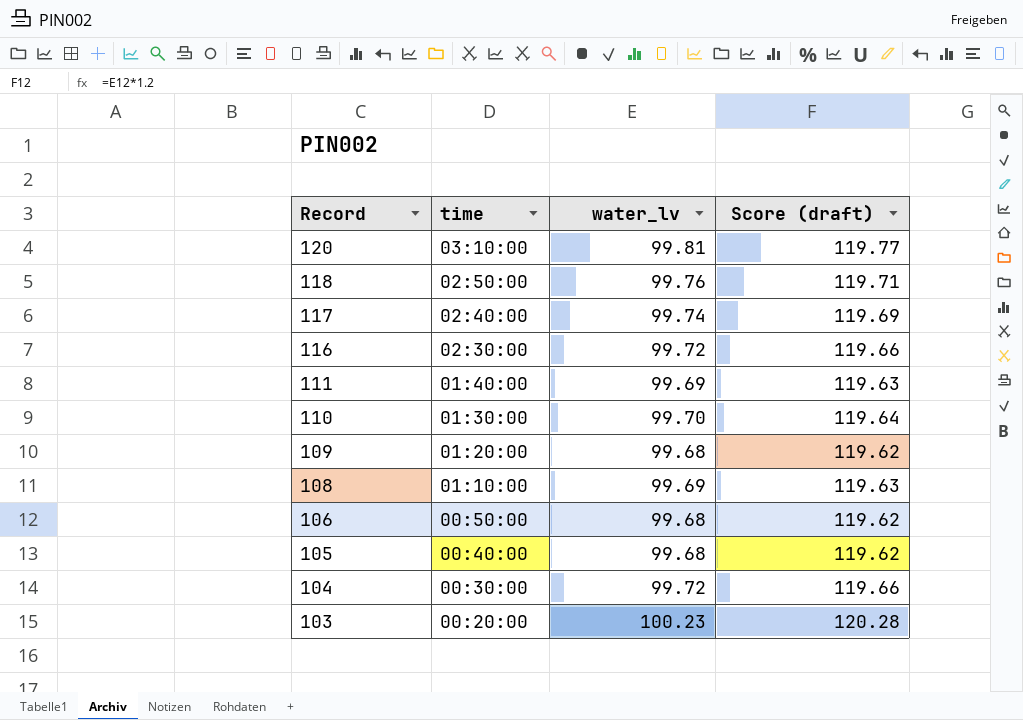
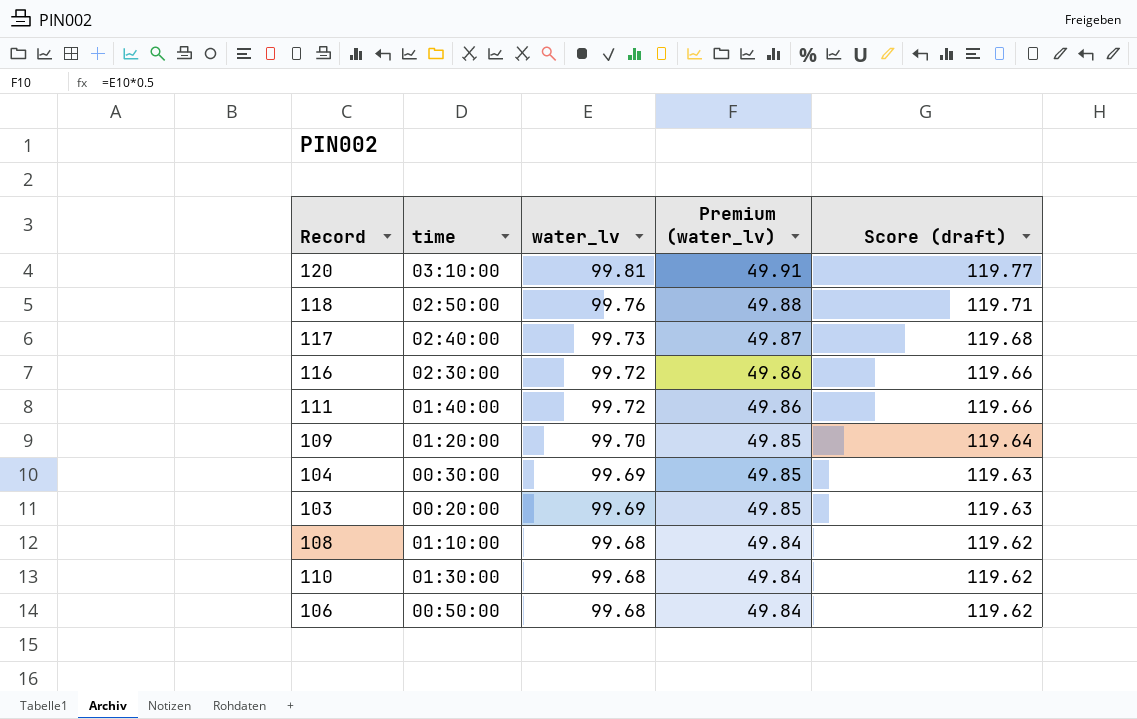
row order: Record descending -> water_lv descending
column Premium (water_lv) | formula: none -> [water_lv] * 0.5
row 105: 00:40:00 | 99.68 | 119.62 -> none
117 | water_lv: 99.74 -> 99.73
117 | Score (draft): 119.69 -> 119.68
111 | water_lv: 99.69 -> 99.72
111 | Score (draft): 119.63 -> 119.66
109 | water_lv: 99.68 -> 99.70
109 | Score (draft): 119.62 -> 119.64
104 | water_lv: 99.72 -> 99.69
104 | Score (draft): 119.66 -> 119.63
103 | water_lv: 100.23 -> 99.69
103 | Score (draft): 120.28 -> 119.63
108 | water_lv: 99.69 -> 99.68
108 | Score (draft): 119.63 -> 119.62
110 | water_lv: 99.70 -> 99.68
110 | Score (draft): 119.64 -> 119.62

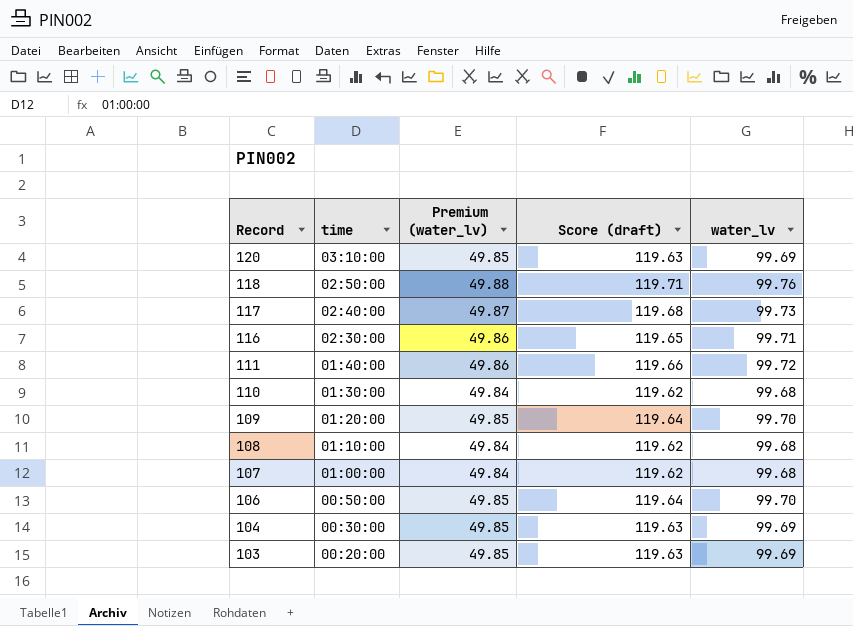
row order: water_lv descending -> Record descending
column water_lv | position: 3 -> 5
120 | Premium (water_lv): 49.91 -> 49.85
120 | Score (draft): 119.77 -> 119.63
120 | water_lv: 99.81 -> 99.69
116 | Score (draft): 119.66 -> 119.65
116 | water_lv: 99.72 -> 99.71
row 107: none -> 01:00:00 | 49.84 | 119.62 | 99.68
106 | Premium (water_lv): 49.84 -> 49.85
106 | Score (draft): 119.62 -> 119.64
106 | water_lv: 99.68 -> 99.70

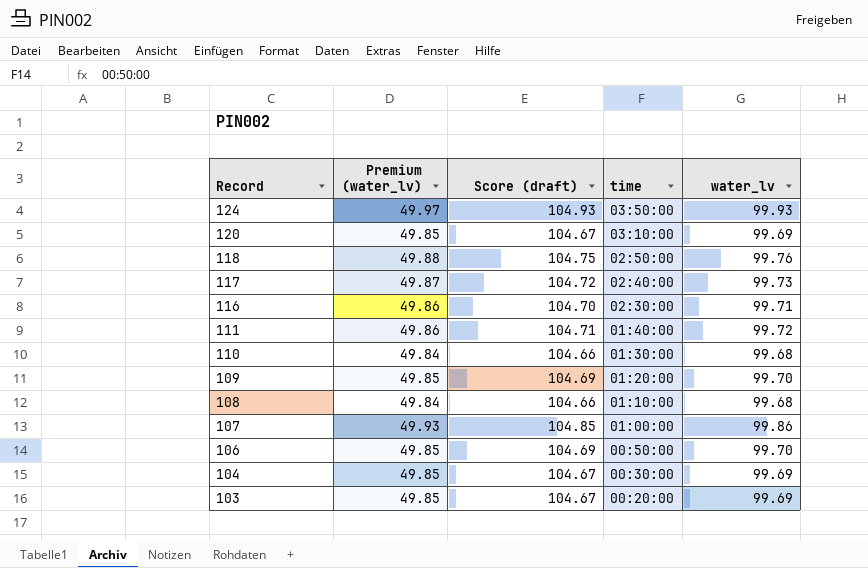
column Score (draft) | formula: [water_lv] * 1.2 -> [water_lv] * 1.05
column time | position: 2 -> 4
row 124: none -> 49.97 | 104.93 | 03:50:00 | 99.93
107 | Premium (water_lv): 49.84 -> 49.93
107 | water_lv: 99.68 -> 99.86

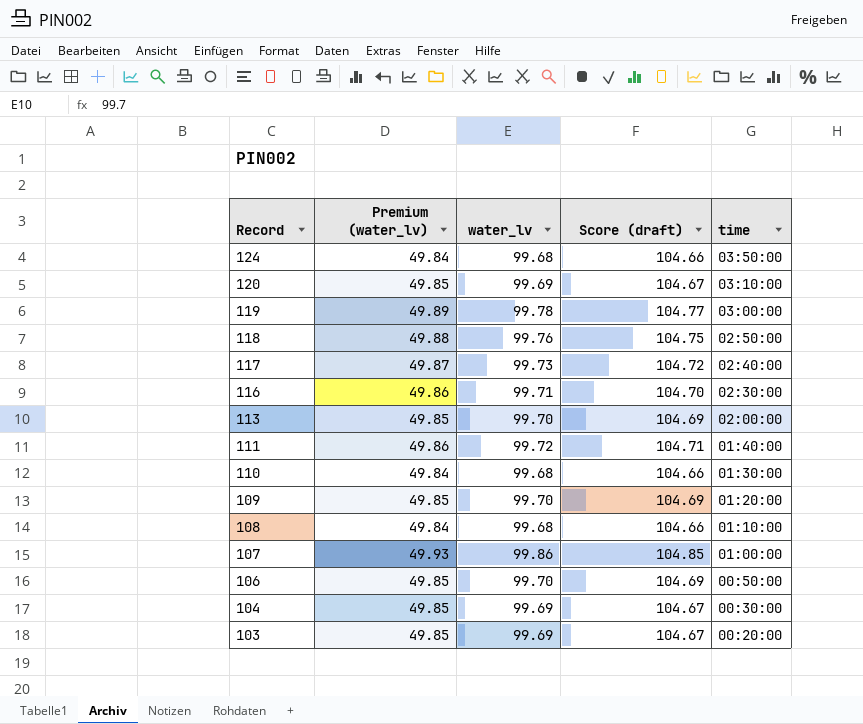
column water_lv | position: 5 -> 3
124 | Premium (water_lv): 49.97 -> 49.84
124 | water_lv: 99.93 -> 99.68
124 | Score (draft): 104.93 -> 104.66
row 119: none -> 49.89 | 99.78 | 104.77 | 03:00:00
row 113: none -> 49.85 | 99.70 | 104.69 | 02:00:00

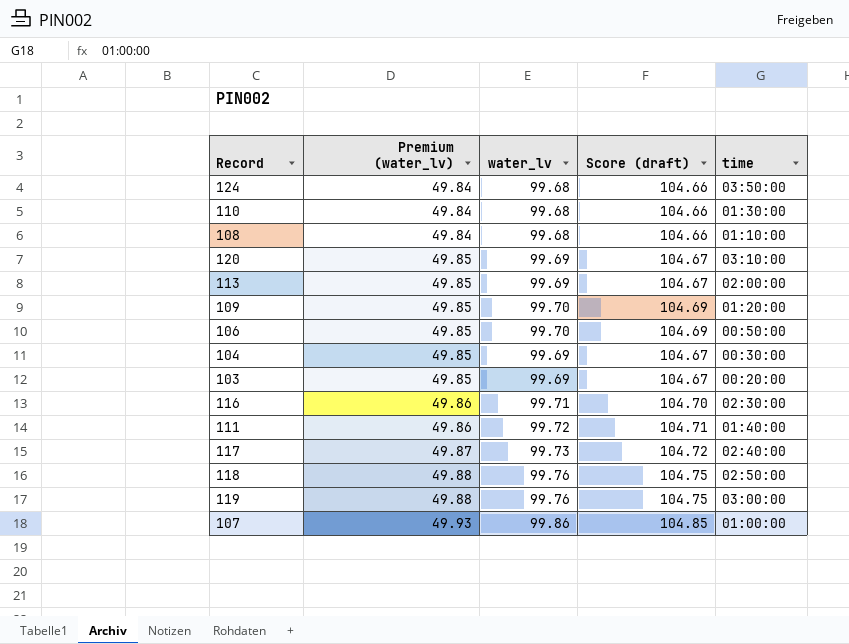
row order: Record descending -> Premium (water_lv) ascending
113 | water_lv: 99.70 -> 99.69
113 | Score (draft): 104.69 -> 104.67
119 | Premium (water_lv): 49.89 -> 49.88
119 | water_lv: 99.78 -> 99.76
119 | Score (draft): 104.77 -> 104.75

